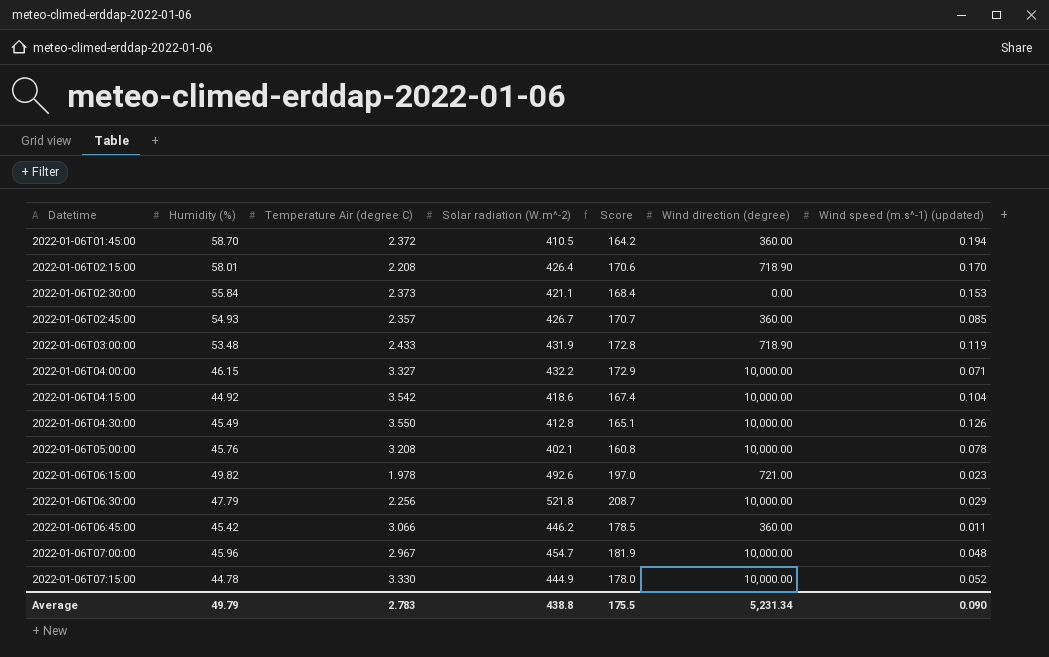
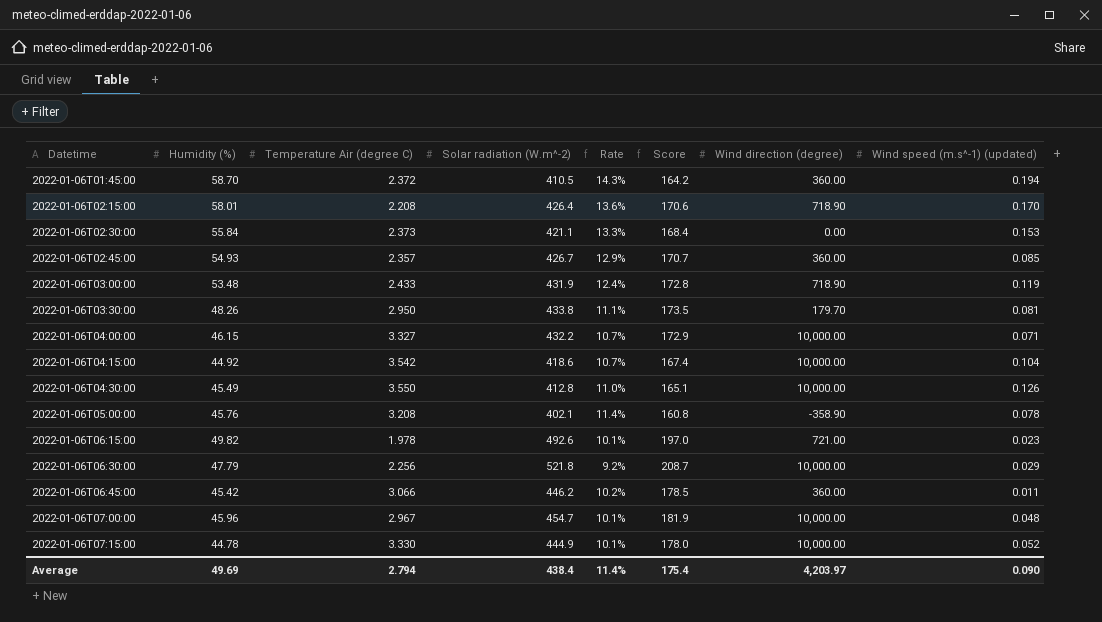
column Rate | formula: none -> [Humidity (%)] / [Solar radiation (W.m^-2)]
row 2022-01-06T03:30:00: none -> 48.26 | 2.950 | 433.8 | 11.1% | 173.5 | 179.70 | 0.081
2022-01-06T05:00:00 | Wind direction (degree): 10,000.00 -> -358.90
Average | Humidity (%): 49.79 -> 49.69
Average | Temperature Air (degree C): 2.783 -> 2.794
Average | Solar radiation (W.m^-2): 438.8 -> 438.4
Average | Score: 175.5 -> 175.4
Average | Wind direction (degree): 5,231.34 -> 4,203.97

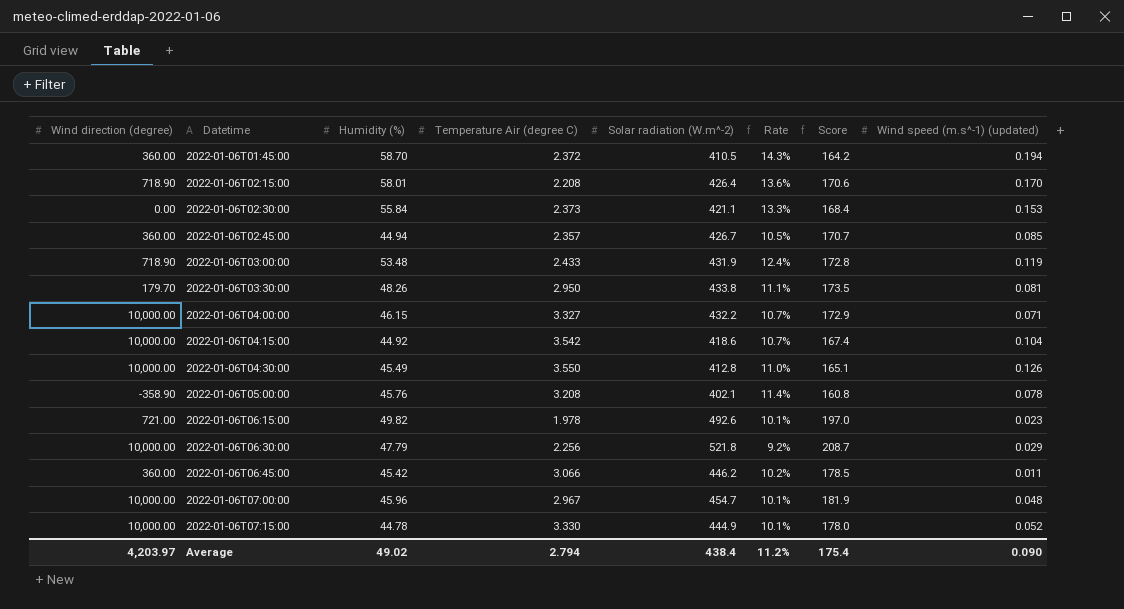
column Wind direction (degree) | position: 7 -> 1
2022-01-06T02:45:00 | Humidity (%): 54.93 -> 44.94
2022-01-06T02:45:00 | Rate: 12.9% -> 10.5%
Average | Humidity (%): 49.69 -> 49.02
Average | Rate: 11.4% -> 11.2%

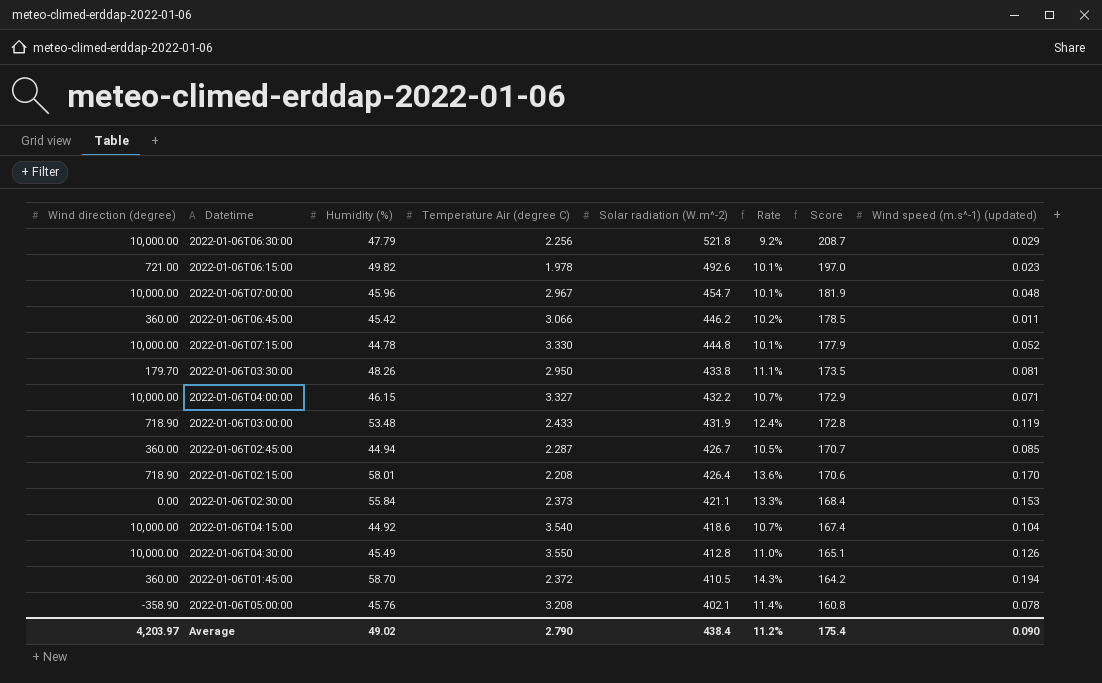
row order: Datetime ascending -> Solar radiation (W.m^-2) descending
2022-01-06T07:15:00 | Solar radiation (W.m^-2): 444.9 -> 444.8
2022-01-06T07:15:00 | Score: 178.0 -> 177.9
2022-01-06T02:45:00 | Temperature Air (degree C): 2.357 -> 2.287
2022-01-06T04:15:00 | Temperature Air (degree C): 3.542 -> 3.540
Average | Temperature Air (degree C): 2.794 -> 2.790

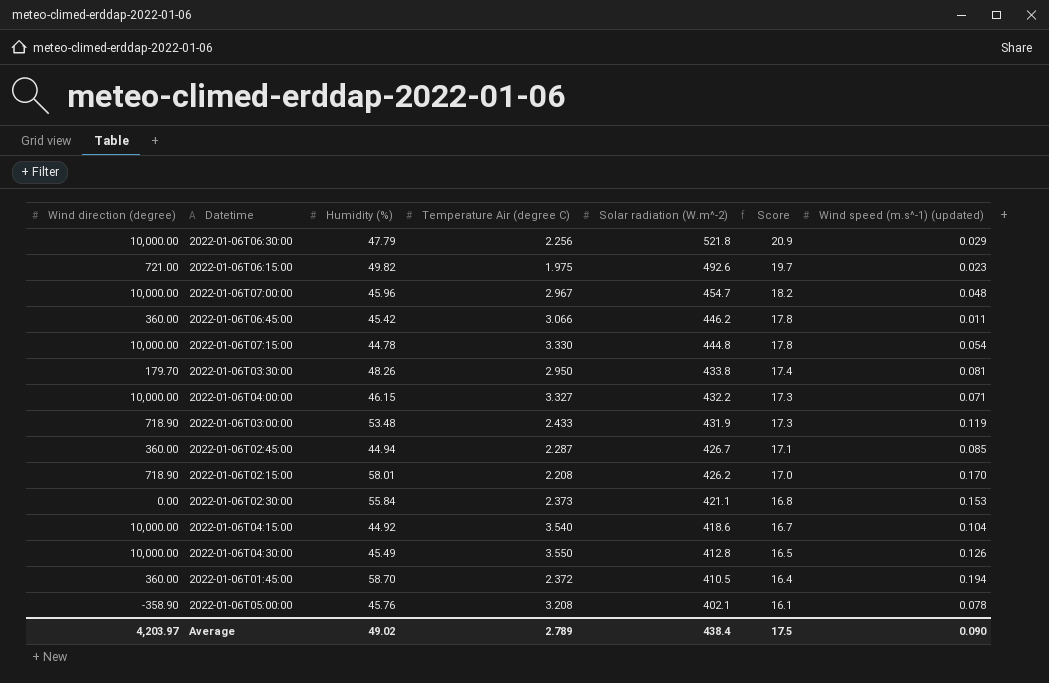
column Rate | formula: [Humidity (%)] / [Solar radiation (W.m^-2)] -> none
column Score | formula: [Solar radiation (W.m^-2)] * 0.4 -> [Solar radiation (W.m^-2)] * 0.04
2022-01-06T06:15:00 | Temperature Air (degree C): 1.978 -> 1.975
2022-01-06T07:15:00 | Wind speed (m.s^-1) (updated): 0.052 -> 0.054
2022-01-06T02:15:00 | Solar radiation (W.m^-2): 426.4 -> 426.2
Average | Temperature Air (degree C): 2.790 -> 2.789
Average | Score: 175.4 -> 17.5

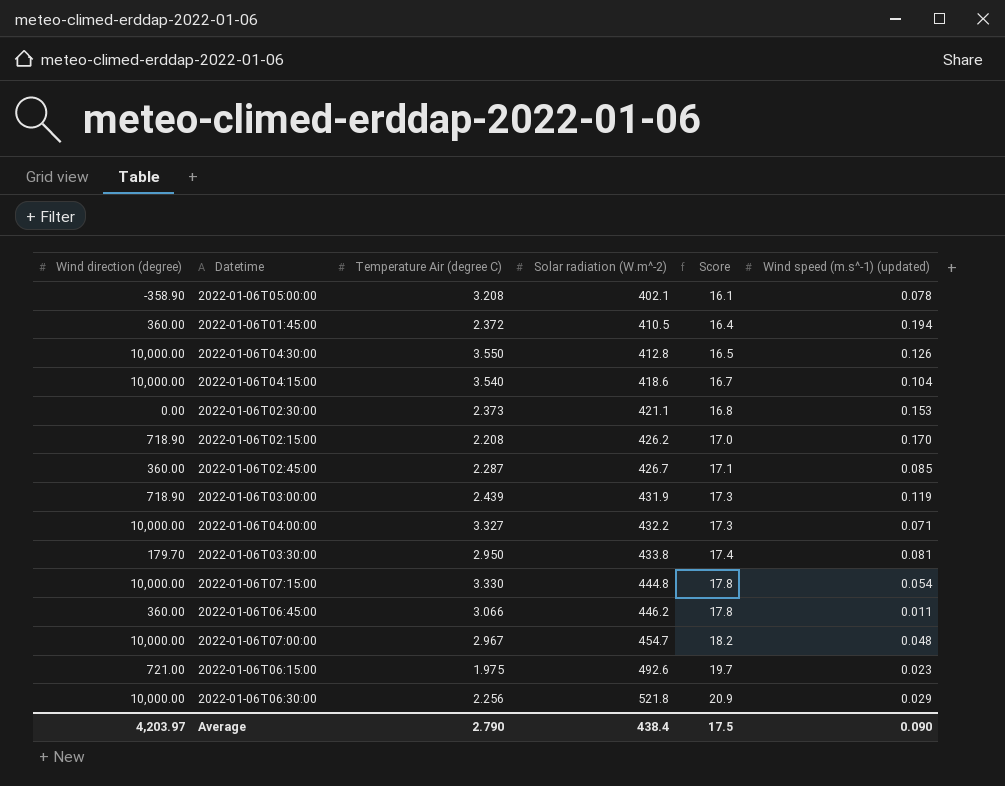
row order: Solar radiation (W.m^-2) descending -> Solar radiation (W.m^-2) ascending
column Humidity (%) | position: 3 -> none
2022-01-06T03:00:00 | Temperature Air (degree C): 2.433 -> 2.439
Average | Temperature Air (degree C): 2.789 -> 2.790

